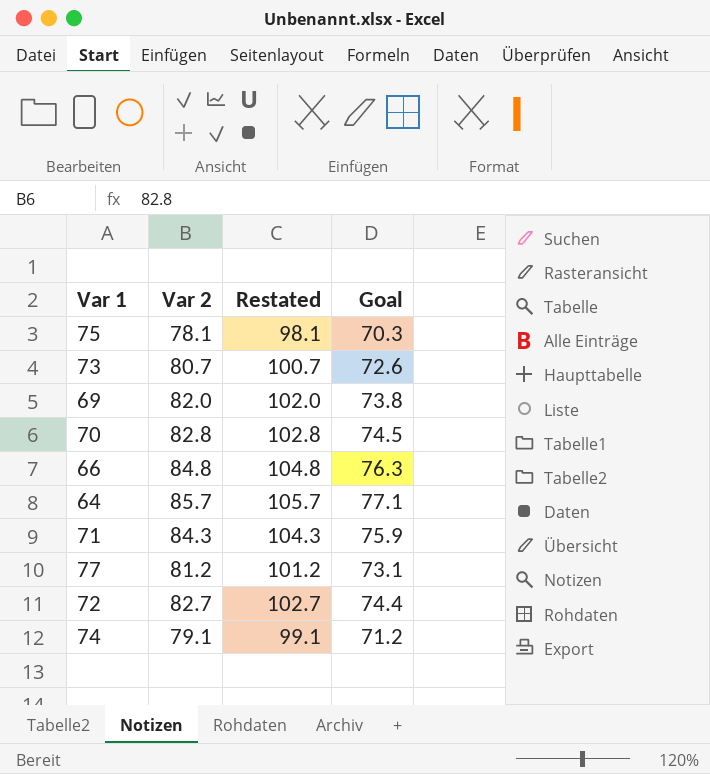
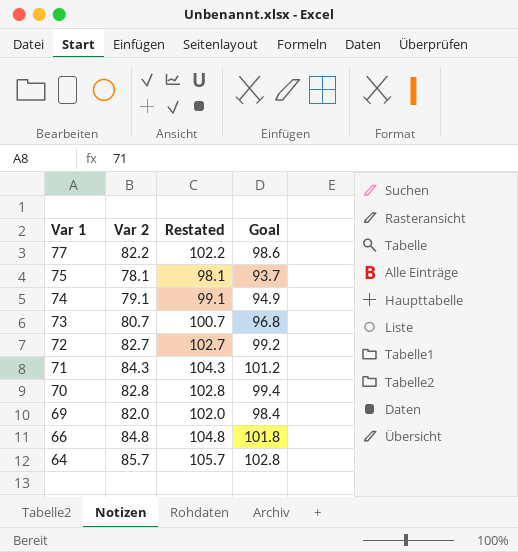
row order: none -> Var 1 descending
column Goal | formula: [Var 2] * 0.9 -> [Var 2] * 1.2
77 | Var 2: 81.2 -> 82.2
77 | Restated: 101.2 -> 102.2

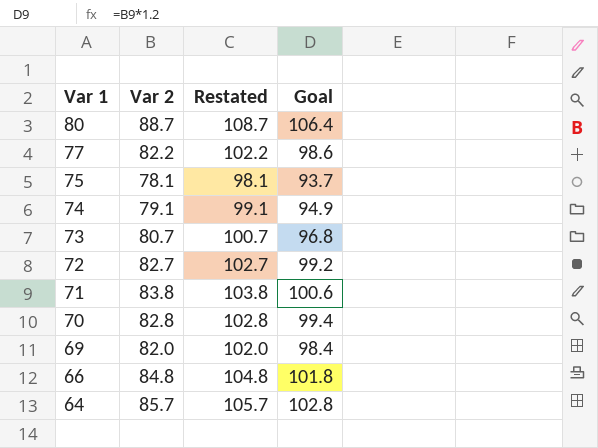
row 80: none -> 88.7 | 108.7 | 106.4
71 | Var 2: 84.3 -> 83.8
71 | Restated: 104.3 -> 103.8
71 | Goal: 101.2 -> 100.6

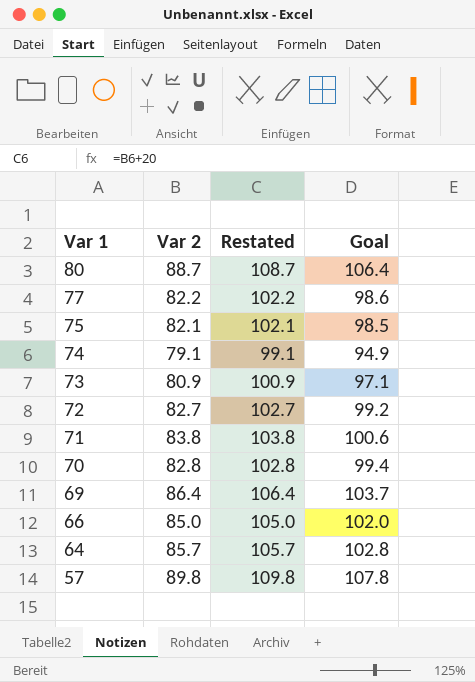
75 | Var 2: 78.1 -> 82.1
75 | Restated: 98.1 -> 102.1
75 | Goal: 93.7 -> 98.5
73 | Var 2: 80.7 -> 80.9
73 | Restated: 100.7 -> 100.9
73 | Goal: 96.8 -> 97.1
69 | Var 2: 82.0 -> 86.4
69 | Restated: 102.0 -> 106.4
69 | Goal: 98.4 -> 103.7
66 | Var 2: 84.8 -> 85.0
66 | Restated: 104.8 -> 105.0
66 | Goal: 101.8 -> 102.0
row 57: none -> 89.8 | 109.8 | 107.8

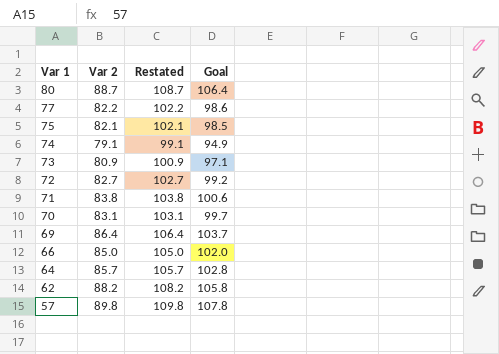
70 | Var 2: 82.8 -> 83.1
70 | Restated: 102.8 -> 103.1
70 | Goal: 99.4 -> 99.7
row 62: none -> 88.2 | 108.2 | 105.8

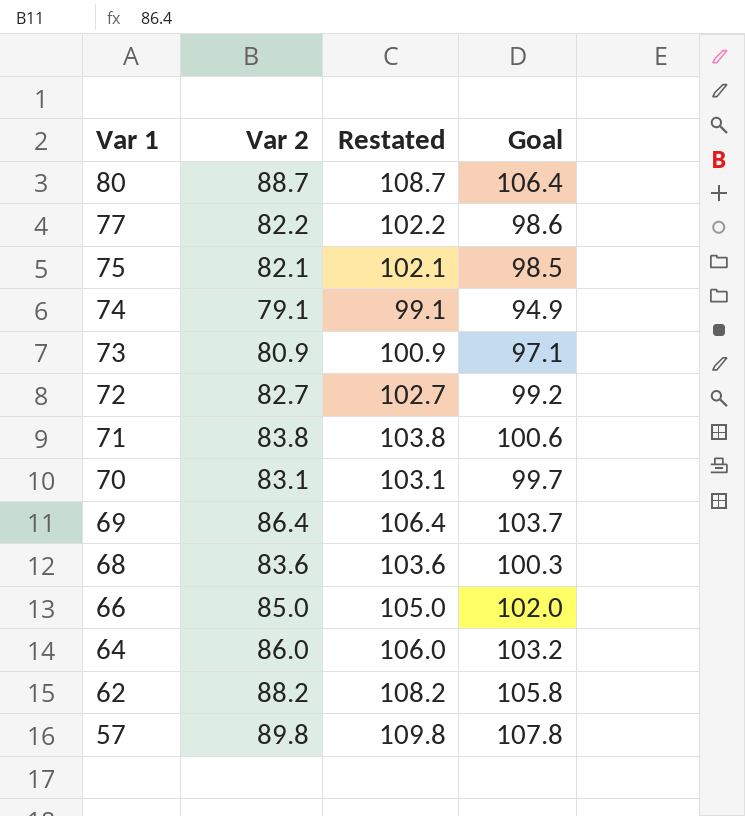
row 68: none -> 83.6 | 103.6 | 100.3
64 | Var 2: 85.7 -> 86.0
64 | Restated: 105.7 -> 106.0
64 | Goal: 102.8 -> 103.2

